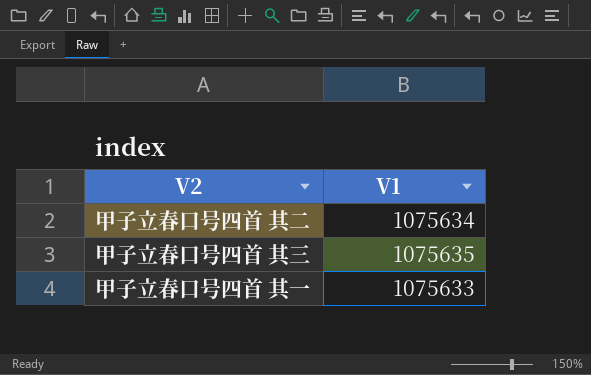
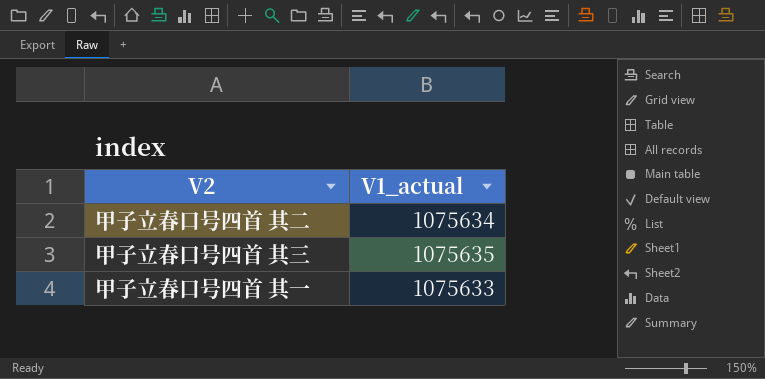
column name: V1 -> V1_actual

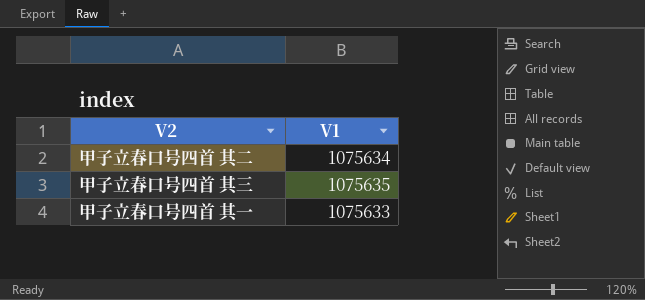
column name: V1_actual -> V1

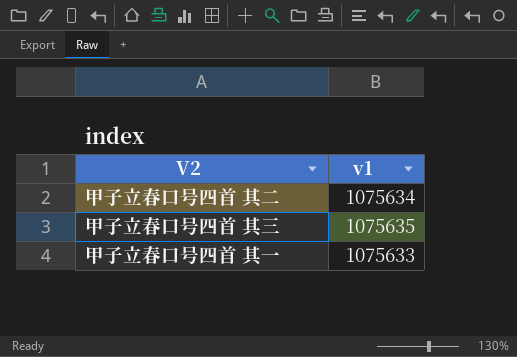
column name: V1 -> v1

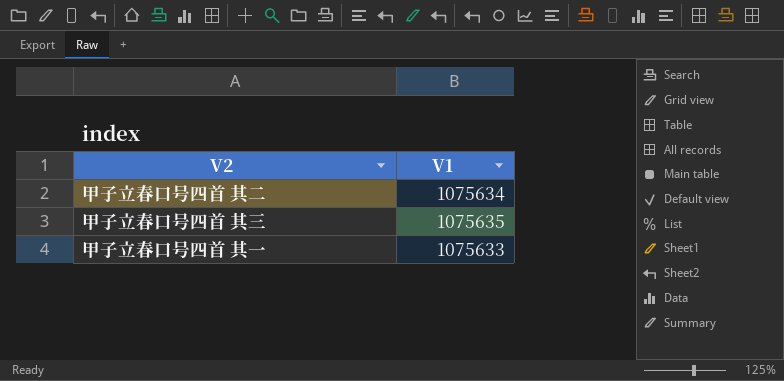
column name: v1 -> V1

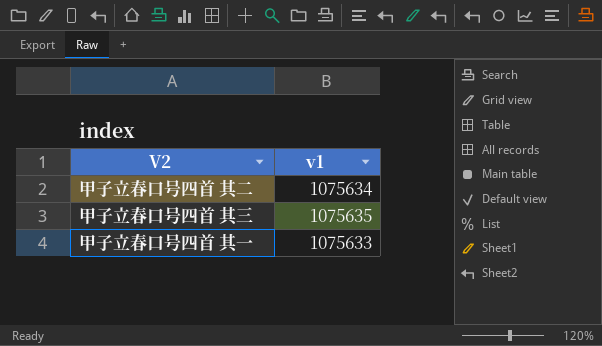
column name: V1 -> v1

